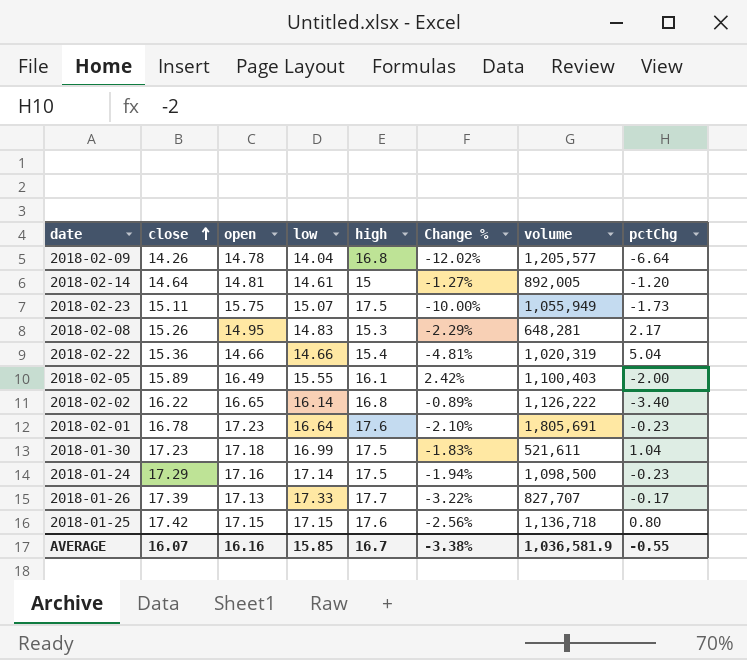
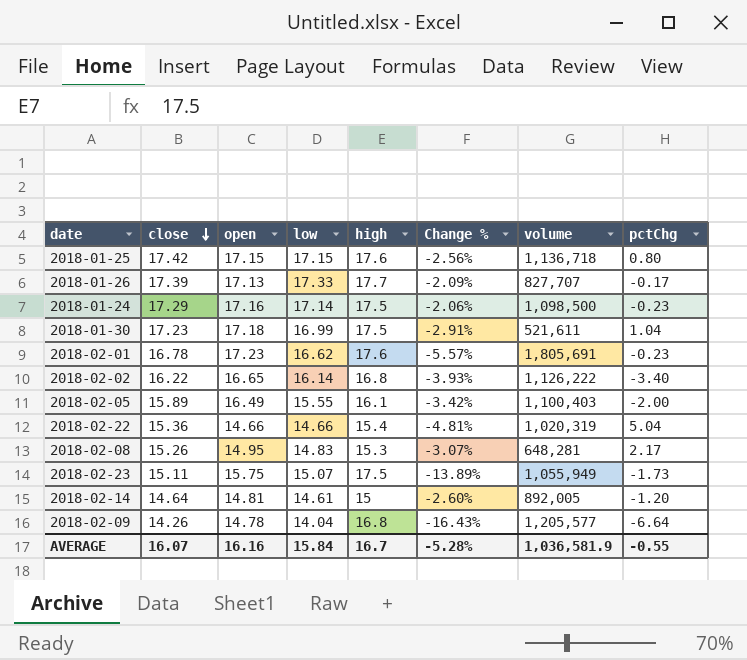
row order: close ascending -> close descending
column Change % | formula: ([open] - [high]) / [high] -> ([low] - [high]) / [high]
2018-02-01 | low: 16.64 -> 16.62
AVERAGE | low: 15.85 -> 15.84
AVERAGE | Change %: -3.38% -> -5.28%

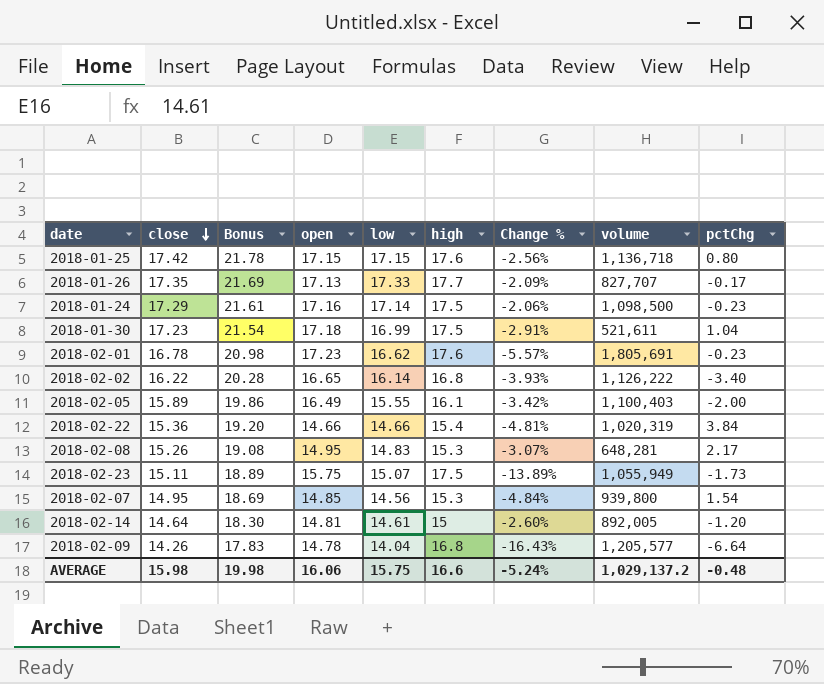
column Bonus | formula: none -> [close] * 1.25
2018-01-26 | close: 17.39 -> 17.35
2018-02-22 | pctChg: 5.04 -> 3.84
row 2018-02-07: none -> 14.95 | 18.69 | 14.85 | 14.56 | 15.3 | -4.84% | 939,800 | 1.54
AVERAGE | close: 16.07 -> 15.98
AVERAGE | open: 16.16 -> 16.06
AVERAGE | low: 15.84 -> 15.75
AVERAGE | high: 16.7 -> 16.6
AVERAGE | Change %: -5.28% -> -5.24%
AVERAGE | volume: 1,036,581.9 -> 1,029,137.2
AVERAGE | pctChg: -0.55 -> -0.48

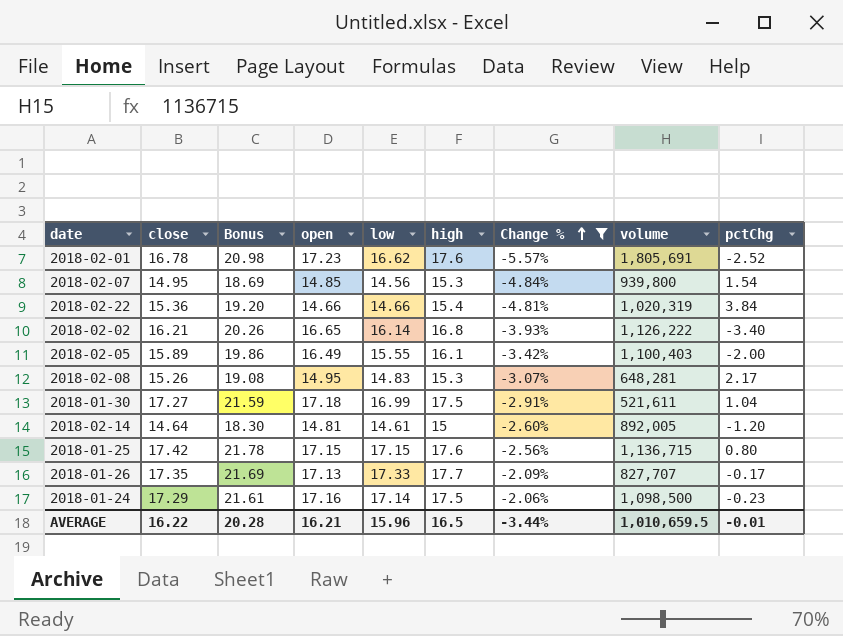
filter: none -> Change % >= -5.57%
row order: close descending -> Change % ascending
2018-02-01 | pctChg: -0.23 -> -2.52
2018-02-02 | close: 16.22 -> 16.21
2018-02-02 | Bonus: 20.28 -> 20.26
2018-01-30 | close: 17.23 -> 17.27
2018-01-30 | Bonus: 21.54 -> 21.59
2018-01-25 | volume: 1,136,718 -> 1,136,715
AVERAGE | close: 15.98 -> 16.22
AVERAGE | Bonus: 19.98 -> 20.28
AVERAGE | open: 16.06 -> 16.21
AVERAGE | low: 15.75 -> 15.96
AVERAGE | high: 16.6 -> 16.5
AVERAGE | Change %: -5.24% -> -3.44%
AVERAGE | volume: 1,029,137.2 -> 1,010,659.5
AVERAGE | pctChg: -0.48 -> -0.01

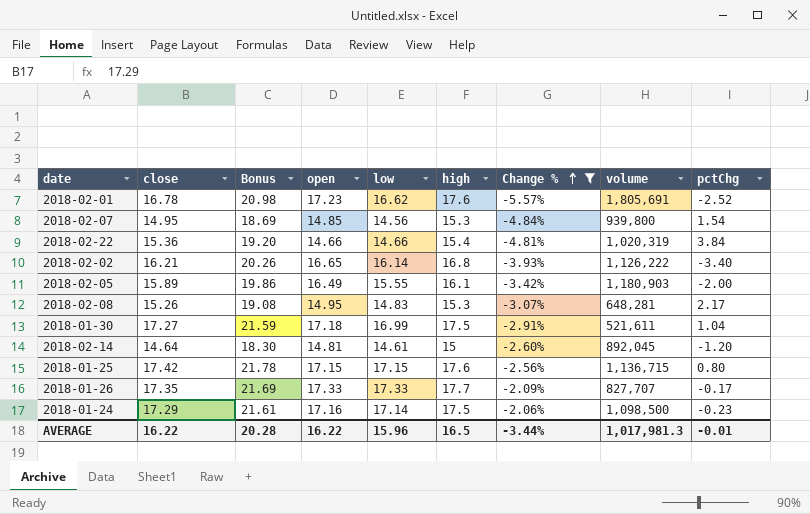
2018-02-05 | volume: 1,100,403 -> 1,180,903
2018-02-14 | volume: 892,005 -> 892,045
2018-01-26 | open: 17.13 -> 17.33
AVERAGE | open: 16.21 -> 16.22
AVERAGE | volume: 1,010,659.5 -> 1,017,981.3

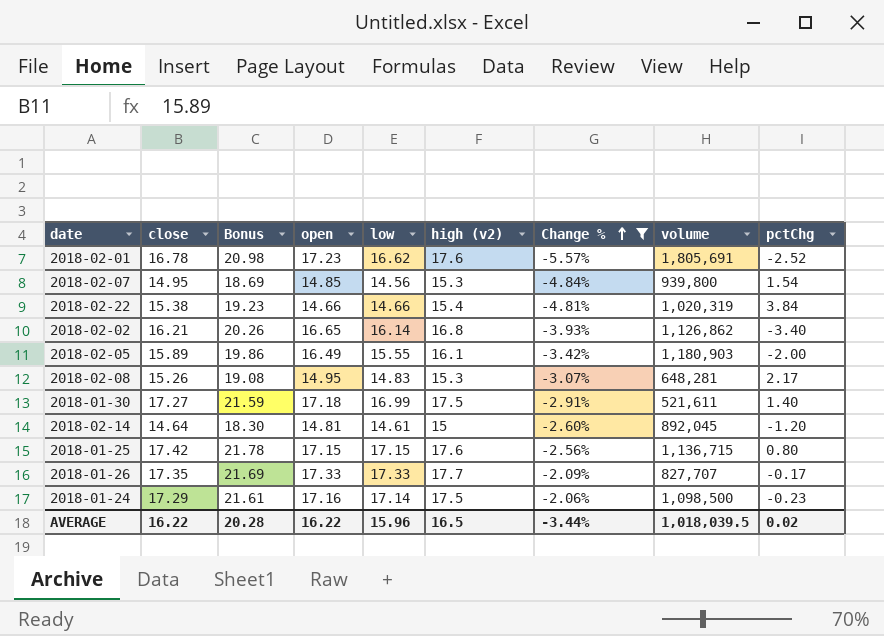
column name: high -> high (v2)
2018-02-22 | close: 15.36 -> 15.38
2018-02-22 | Bonus: 19.20 -> 19.23
2018-02-02 | volume: 1,126,222 -> 1,126,862
2018-01-30 | pctChg: 1.04 -> 1.40
AVERAGE | volume: 1,017,981.3 -> 1,018,039.5
AVERAGE | pctChg: -0.01 -> 0.02

